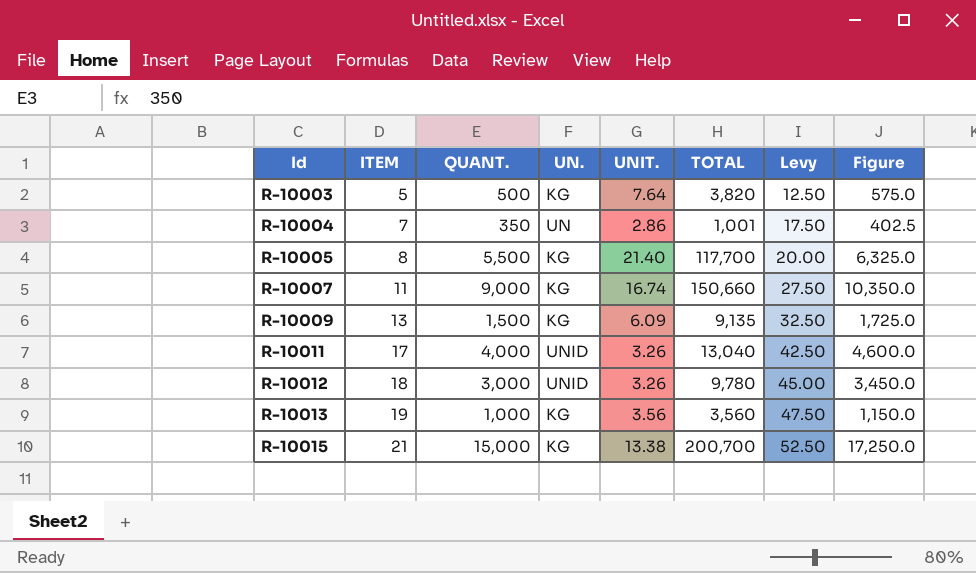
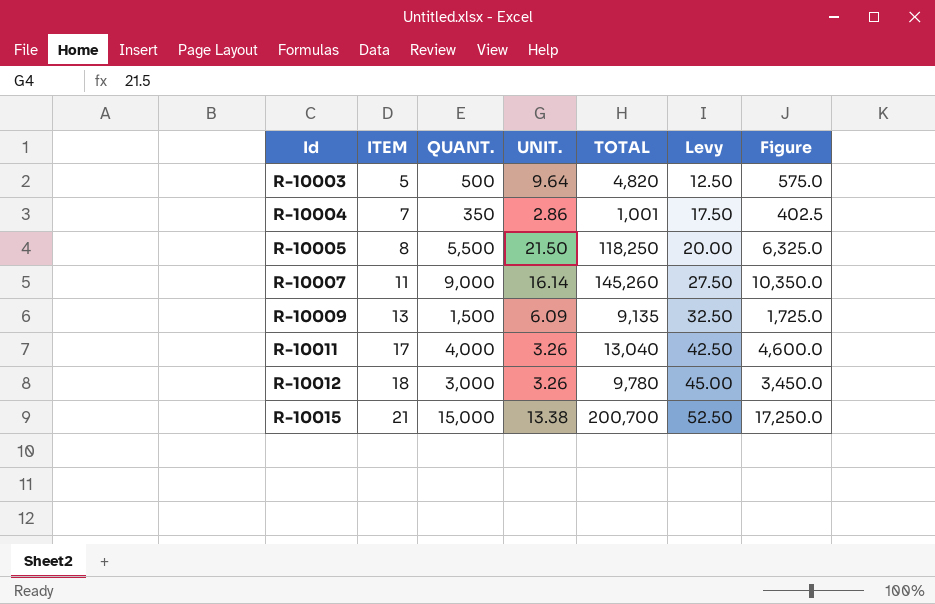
column UN. | position: 4 -> none
row R-10013: 19 | 1,000 | KG | 3.56 | 3,560 | 47.50 | 1,150.0 -> none
R-10003 | UNIT.: 7.64 -> 9.64
R-10003 | TOTAL: 3,820 -> 4,820
R-10005 | UNIT.: 21.40 -> 21.50
R-10005 | TOTAL: 117,700 -> 118,250
R-10007 | UNIT.: 16.74 -> 16.14
R-10007 | TOTAL: 150,660 -> 145,260

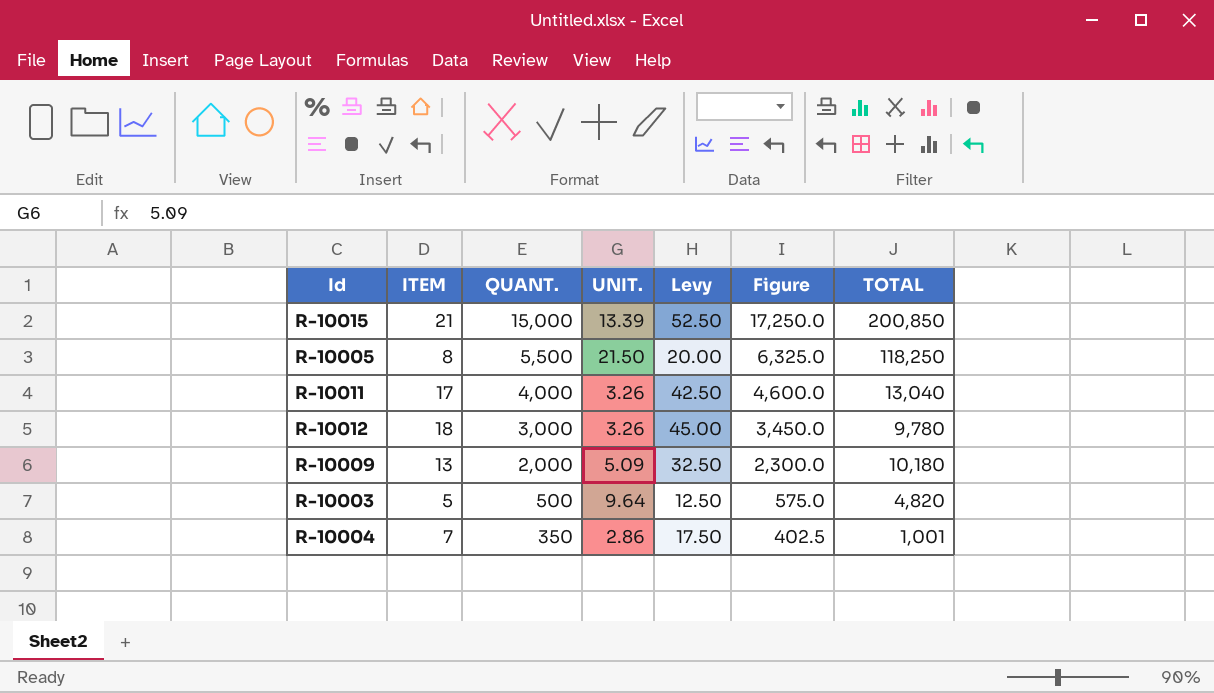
row order: Id ascending -> QUANT. descending
column TOTAL | position: 5 -> 7
row R-10007: 11 | 9,000 | 16.14 | 145,260 | 27.50 | 10,350.0 -> none
R-10015 | UNIT.: 13.38 -> 13.39
R-10015 | TOTAL: 200,700 -> 200,850
R-10009 | QUANT.: 1,500 -> 2,000
R-10009 | UNIT.: 6.09 -> 5.09
R-10009 | Figure: 1,725.0 -> 2,300.0
R-10009 | TOTAL: 9,135 -> 10,180

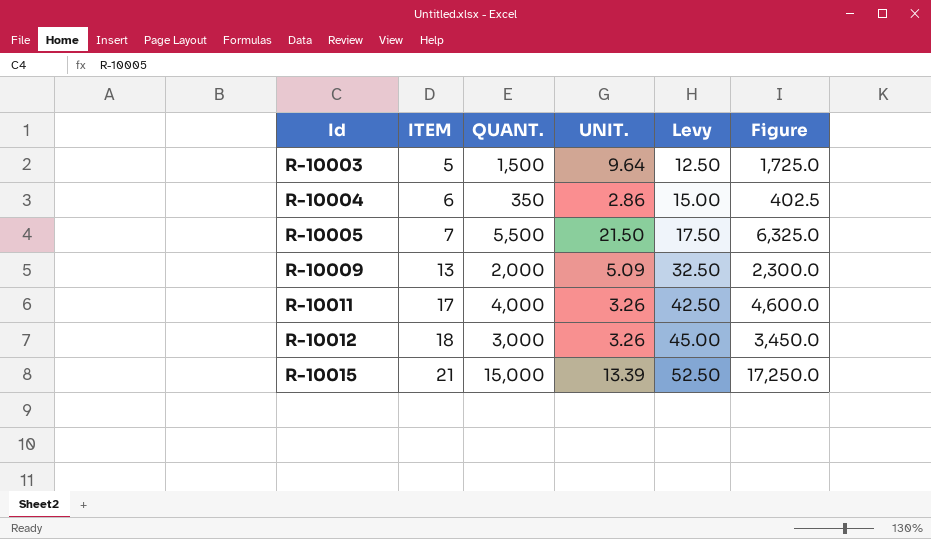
row order: QUANT. descending -> Id ascending
column TOTAL | formula: [QUANT.] * [UNIT.] -> none
R-10003 | QUANT.: 500 -> 1,500
R-10003 | Figure: 575.0 -> 1,725.0
R-10004 | ITEM: 7 -> 6
R-10004 | Levy: 17.50 -> 15.00
R-10005 | ITEM: 8 -> 7
R-10005 | Levy: 20.00 -> 17.50

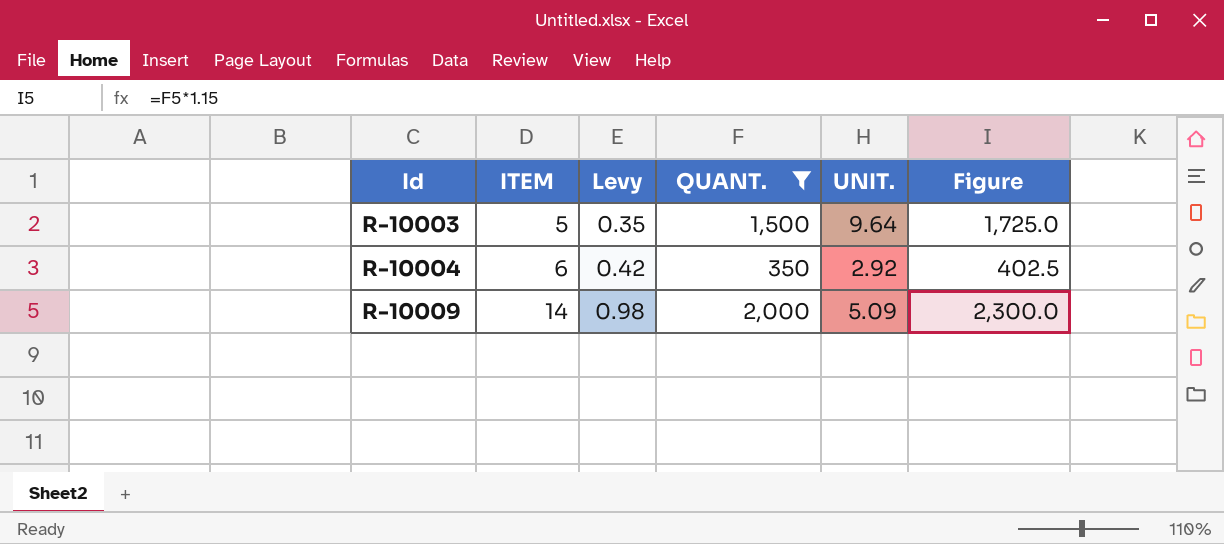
filter: none -> QUANT. <= 2,000
column Levy | formula: [ITEM] * 2.5 -> [ITEM] * 0.07
column Levy | position: 5 -> 3
R-10004 | UNIT.: 2.86 -> 2.92
R-10009 | ITEM: 13 -> 14

